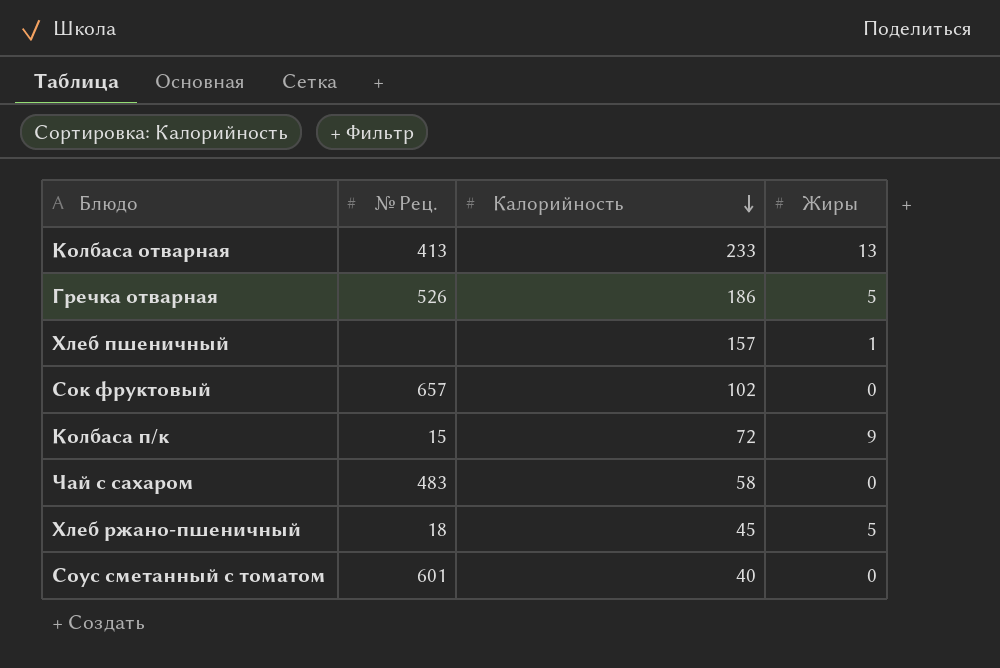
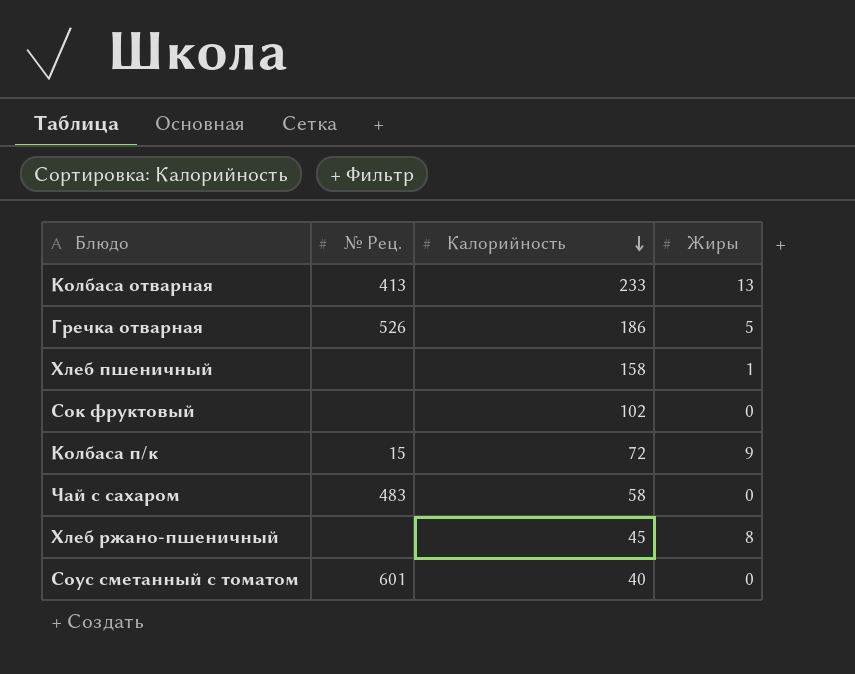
Хлеб пшеничный | Калорийность: 157 -> 158
Сок фруктовый | № Рец.: 657 -> none
Хлеб ржано-пшеничный | № Рец.: 18 -> none
Хлеб ржано-пшеничный | Жиры: 5 -> 8

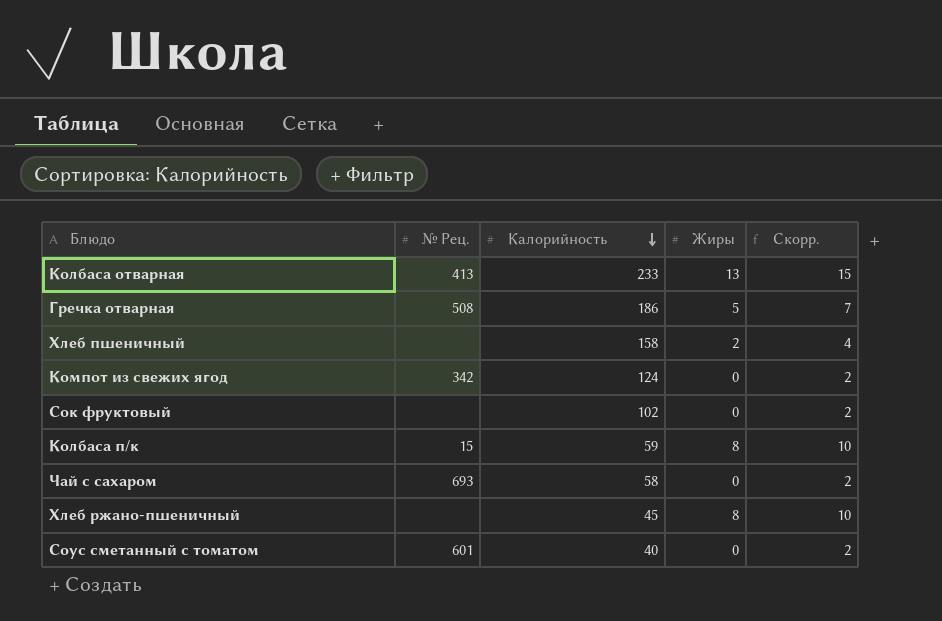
column Скорр. | formula: none -> [Жиры] + 2
Гречка отварная | № Рец.: 526 -> 508
Хлеб пшеничный | Жиры: 1 -> 2
row Компот из свежих ягод: none -> 342 | 124 | 0 | 2
Колбаса п/к | Калорийность: 72 -> 59
Колбаса п/к | Жиры: 9 -> 8
Чай с сахаром | № Рец.: 483 -> 693

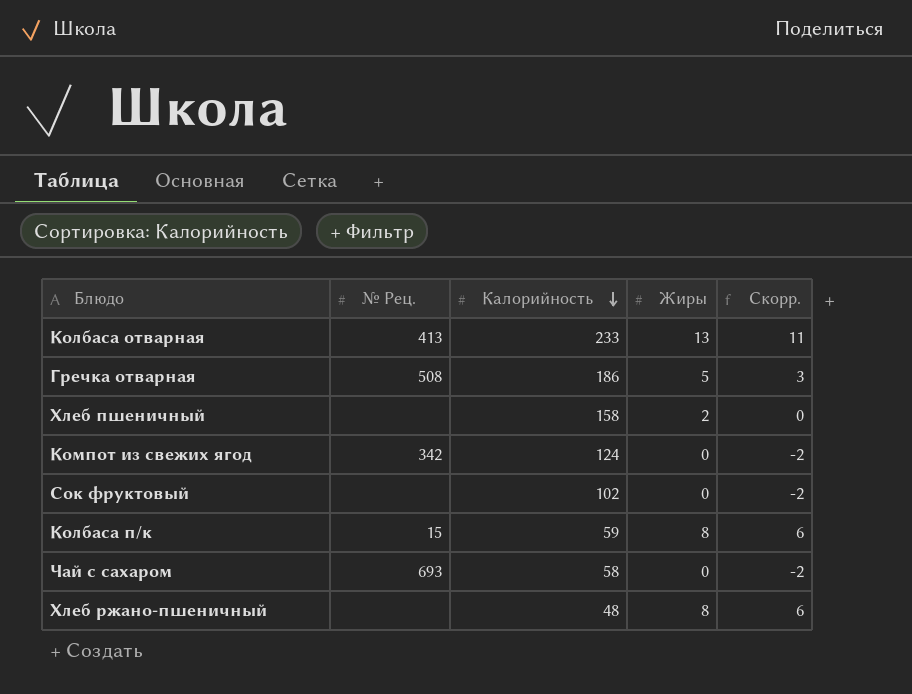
column Скорр. | formula: [Жиры] + 2 -> [Жиры] - 2
row Соус сметанный с томатом: 601 | 40 | 0 | 2 -> none
Хлеб ржано-пшеничный | Калорийность: 45 -> 48

